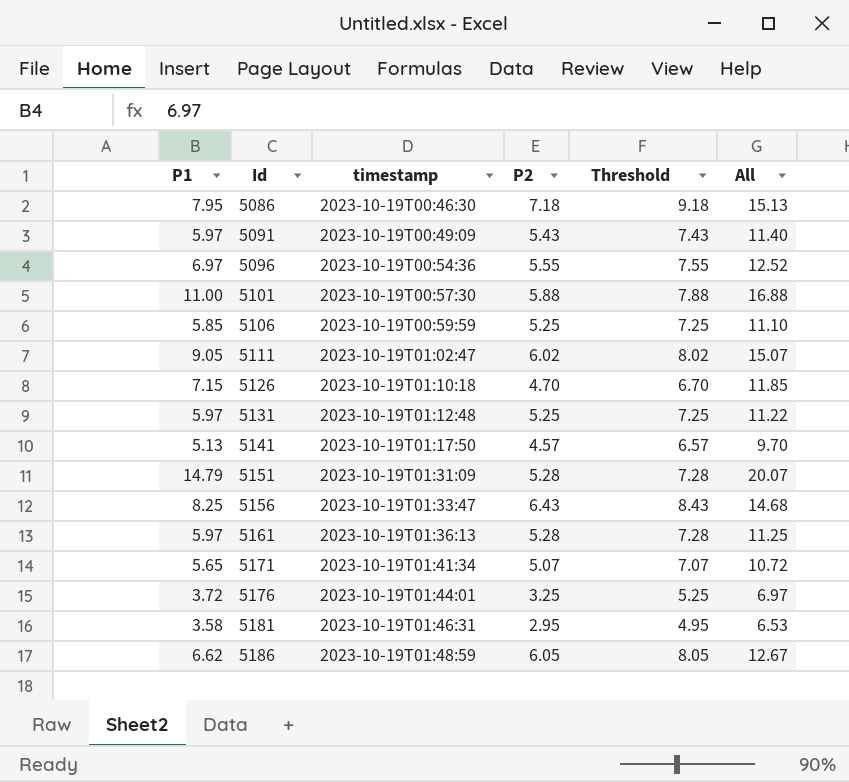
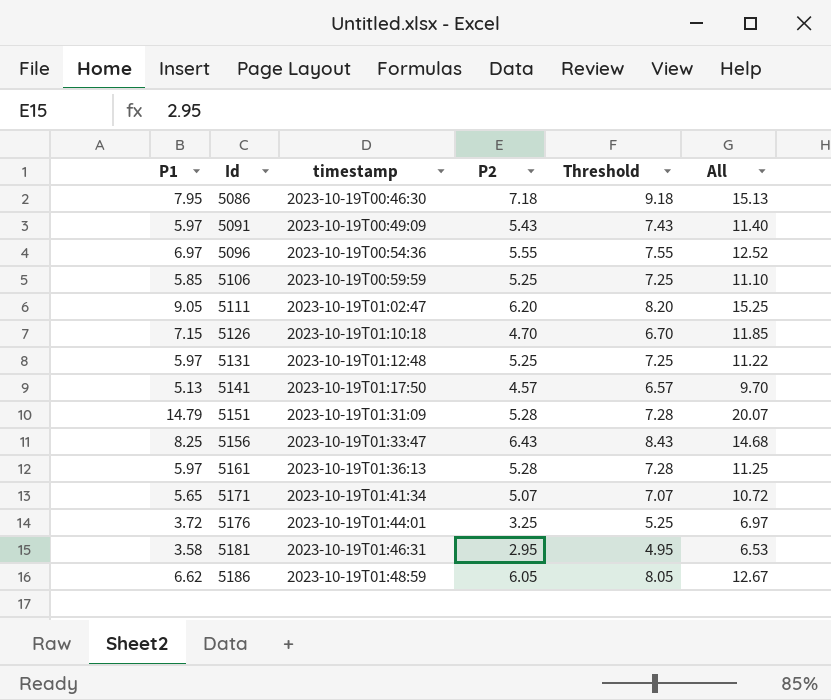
row 5101: 11.00 | 2023-10-19T00:57:30 | 5.88 | 7.88 | 16.88 -> none
5111 | P2: 6.02 -> 6.20
5111 | Threshold: 8.02 -> 8.20
5111 | All: 15.07 -> 15.25

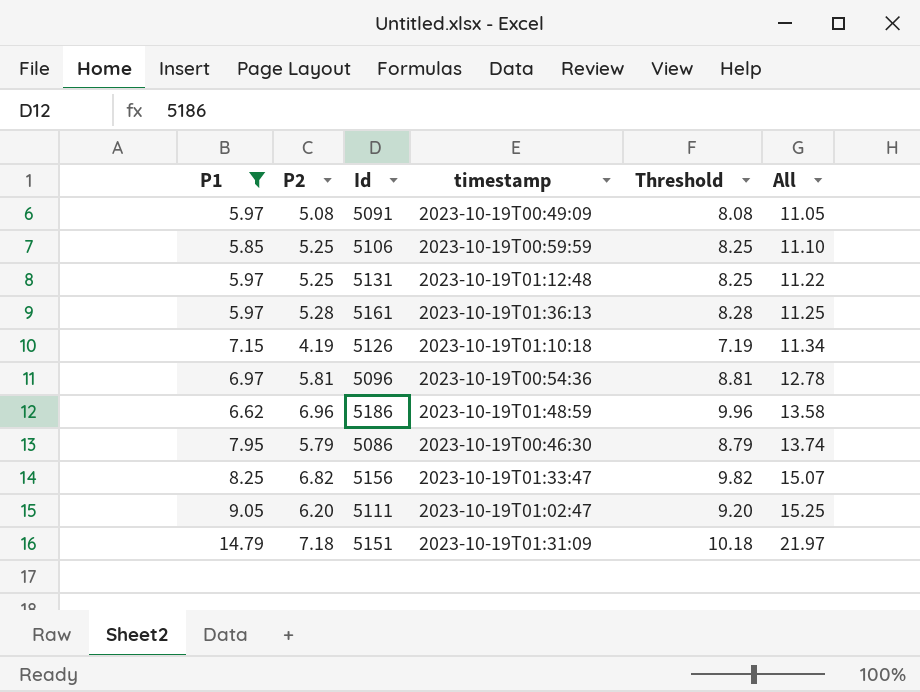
filter: none -> P1 >= 5.85
row order: Id ascending -> All ascending
column P2 | position: 4 -> 2
column Threshold | formula: [P2] + 2 -> [P2] + 3
5091 | P2: 5.43 -> 5.08
5091 | All: 11.40 -> 11.05
5126 | P2: 4.70 -> 4.19
5126 | All: 11.85 -> 11.34
5096 | P2: 5.55 -> 5.81
5096 | All: 12.52 -> 12.78
5186 | P2: 6.05 -> 6.96
5186 | All: 12.67 -> 13.58
5086 | P2: 7.18 -> 5.79
5086 | All: 15.13 -> 13.74
5156 | P2: 6.43 -> 6.82
5156 | All: 14.68 -> 15.07
5151 | P2: 5.28 -> 7.18
5151 | All: 20.07 -> 21.97

